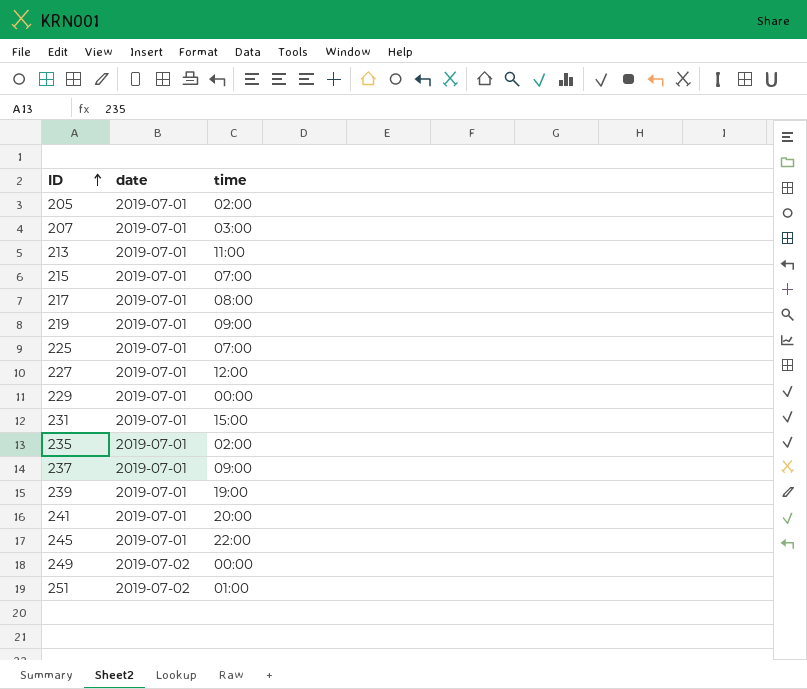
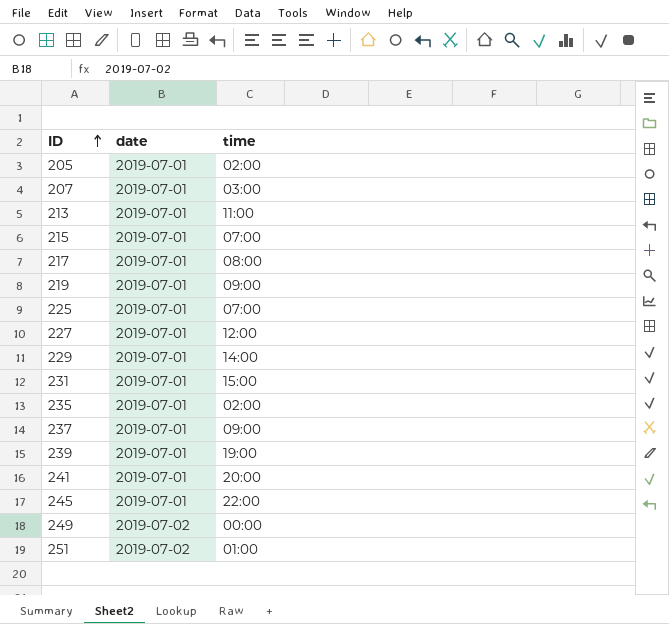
229 | time: 00:00 -> 14:00

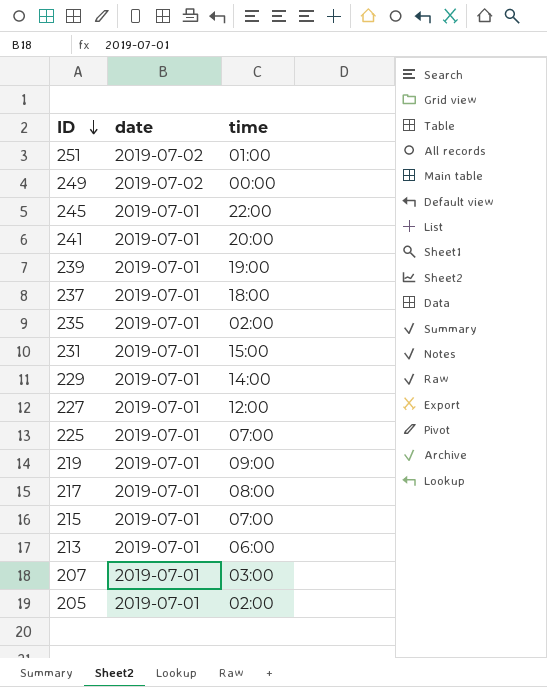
row order: ID ascending -> ID descending
237 | time: 09:00 -> 18:00
213 | time: 11:00 -> 06:00

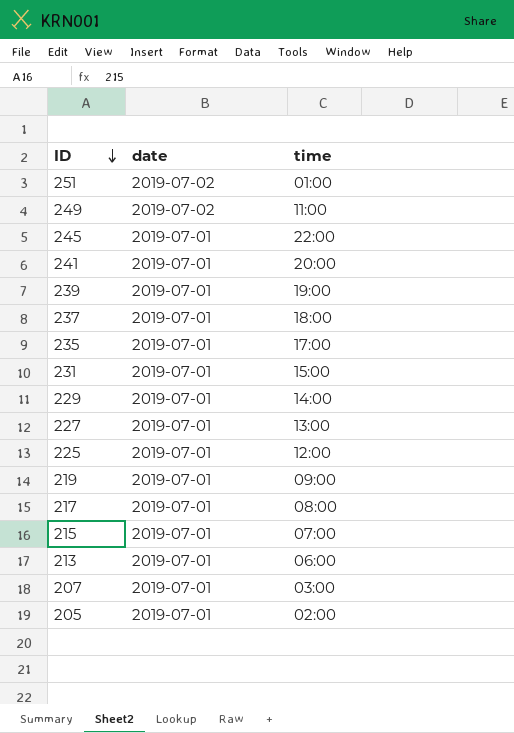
249 | time: 00:00 -> 11:00
235 | time: 02:00 -> 17:00
227 | time: 12:00 -> 13:00
225 | time: 07:00 -> 12:00

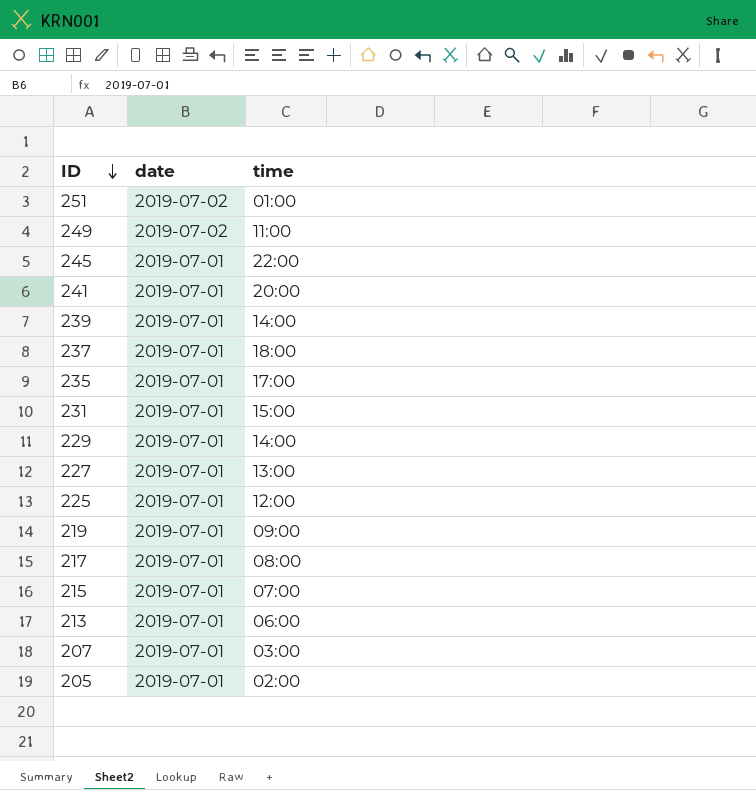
239 | time: 19:00 -> 14:00

